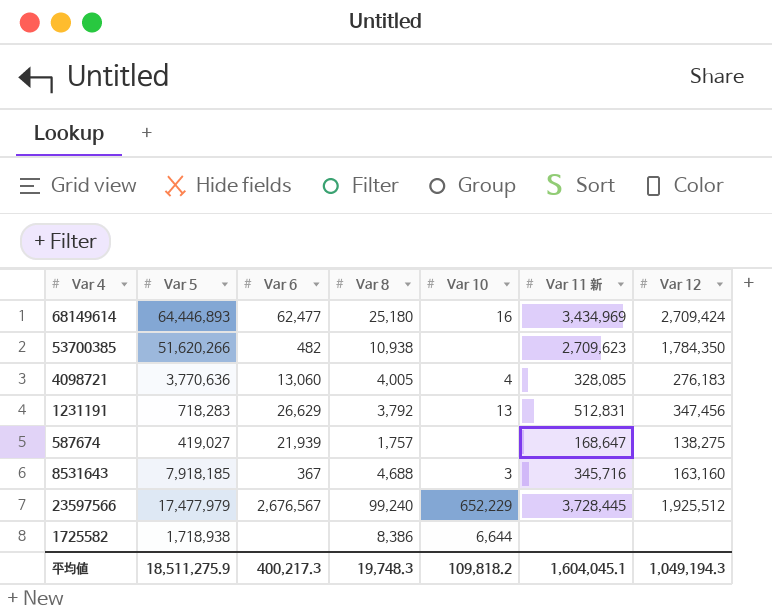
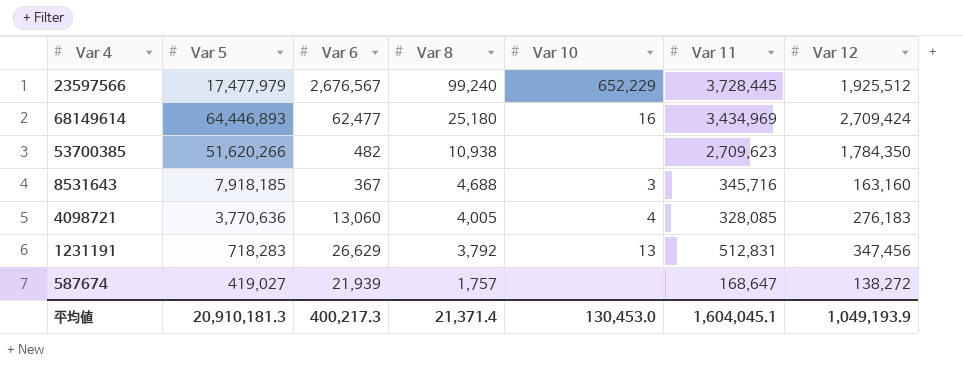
row order: none -> Var 8 descending
column name: Var 11 新 -> Var 11
row 1725582: 1,718,938 | none | 8,386 | 6,644 | none | none -> none
587674 | Var 12: 138,275 -> 138,272
平均値 | Var 5: 18,511,275.9 -> 20,910,181.3
平均値 | Var 8: 19,748.3 -> 21,371.4
平均値 | Var 10: 109,818.2 -> 130,453.0
平均値 | Var 12: 1,049,194.3 -> 1,049,193.9

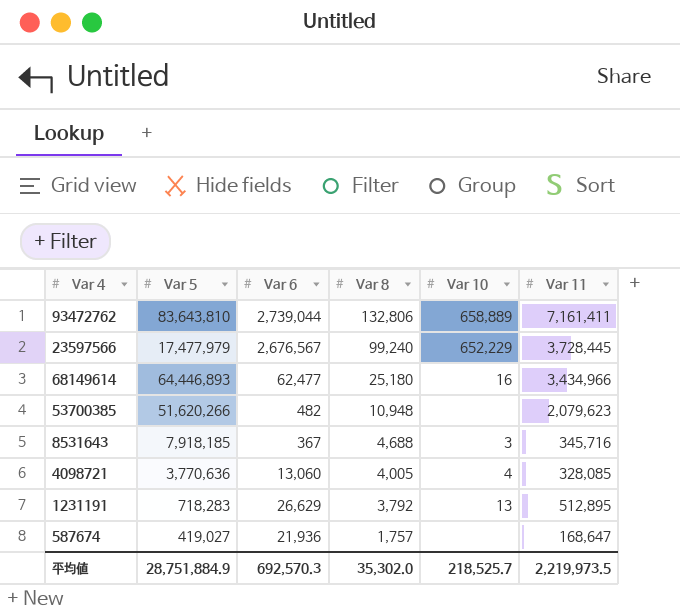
column Var 12 | position: 7 -> none
row 93472762: none -> 83,643,810 | 2,739,044 | 132,806 | 658,889 | 7,161,411
68149614 | Var 11: 3,434,969 -> 3,434,966
53700385 | Var 8: 10,938 -> 10,948
53700385 | Var 11: 2,709,623 -> 2,079,623
1231191 | Var 11: 512,831 -> 512,895
587674 | Var 6: 21,939 -> 21,936
平均値 | Var 5: 20,910,181.3 -> 28,751,884.9
平均値 | Var 6: 400,217.3 -> 692,570.3
平均値 | Var 8: 21,371.4 -> 35,302.0
平均値 | Var 10: 130,453.0 -> 218,525.7
平均値 | Var 11: 1,604,045.1 -> 2,219,973.5

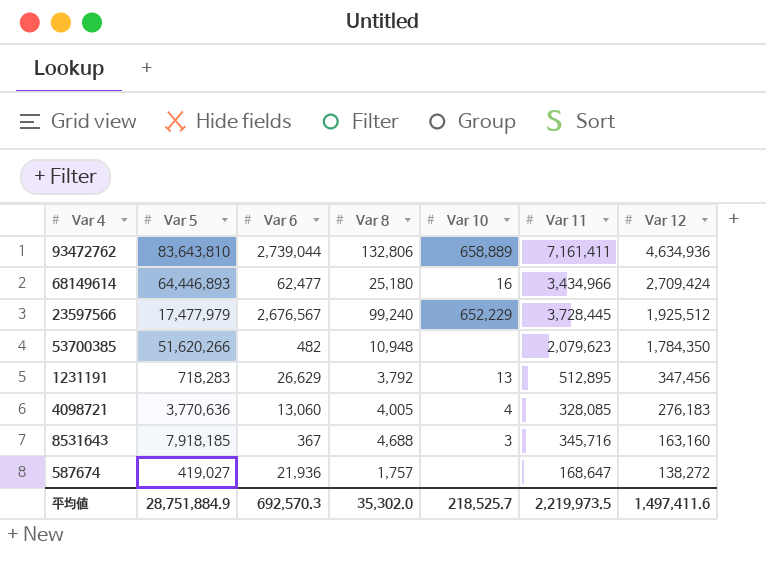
row order: Var 8 descending -> Var 12 descending
column Var 12 | position: none -> 7

